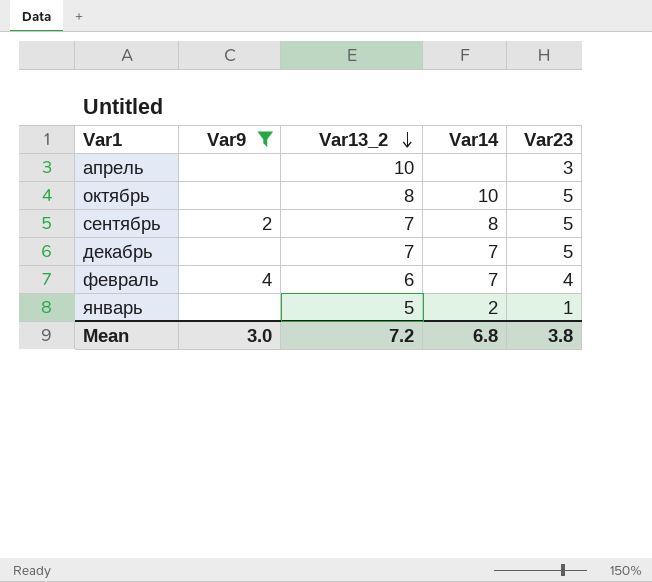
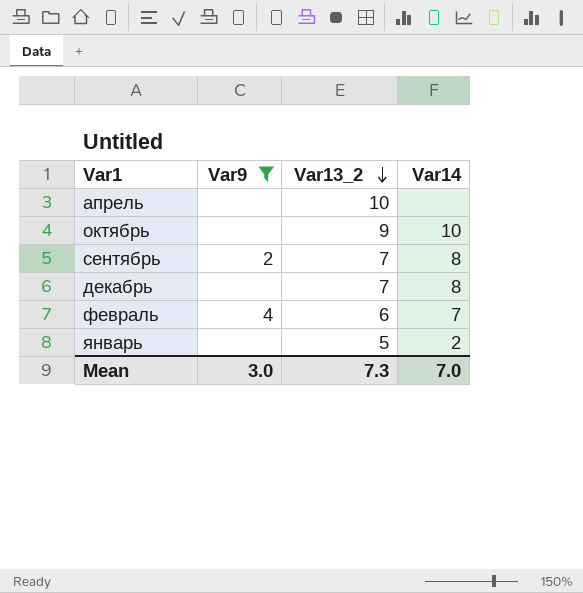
column Var23 | position: 5 -> none
октябрь | Var13_2: 8 -> 9
декабрь | Var14: 7 -> 8
Mean | Var13_2: 7.2 -> 7.3
Mean | Var14: 6.8 -> 7.0

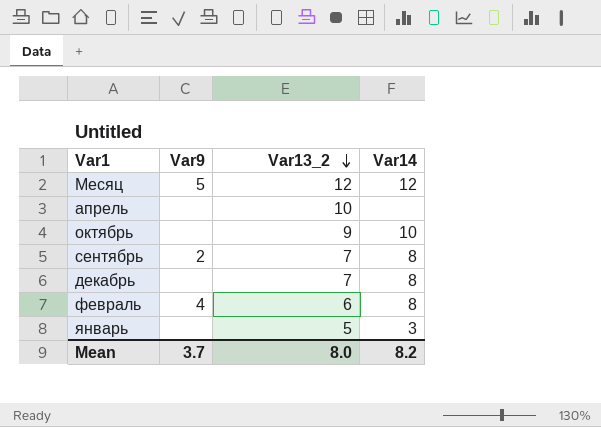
filter: Var9 != 5 -> none
февраль | Var14: 7 -> 8
январь | Var14: 2 -> 3
Mean | Var9: 3.0 -> 3.7
Mean | Var13_2: 7.3 -> 8.0
Mean | Var14: 7.0 -> 8.2

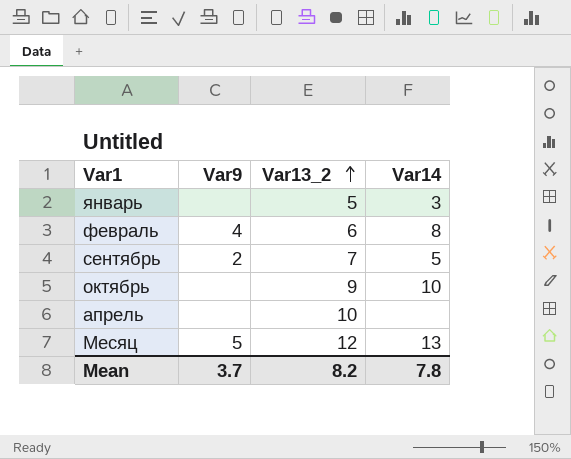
row order: Var13_2 descending -> Var13_2 ascending
row декабрь: none | 7 | 8 -> none
сентябрь | Var14: 8 -> 5
Месяц | Var14: 12 -> 13
Mean | Var13_2: 8.0 -> 8.2
Mean | Var14: 8.2 -> 7.8

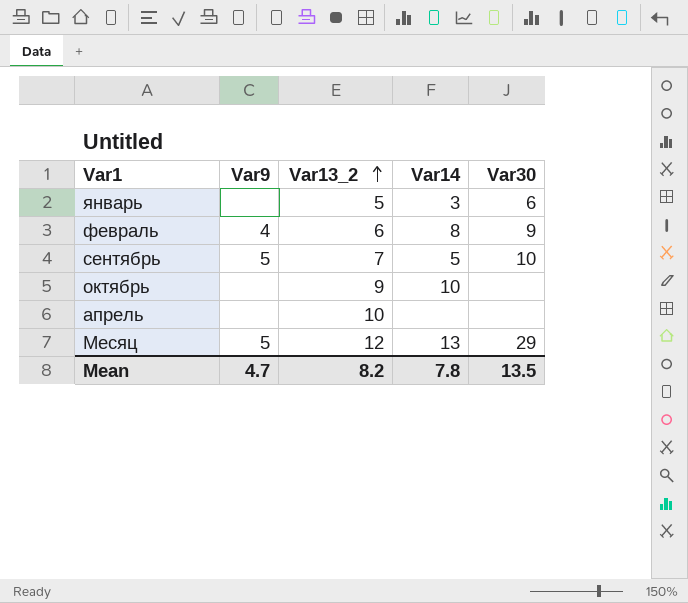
column Var30 | position: none -> 5
сентябрь | Var9: 2 -> 5
Mean | Var9: 3.7 -> 4.7

